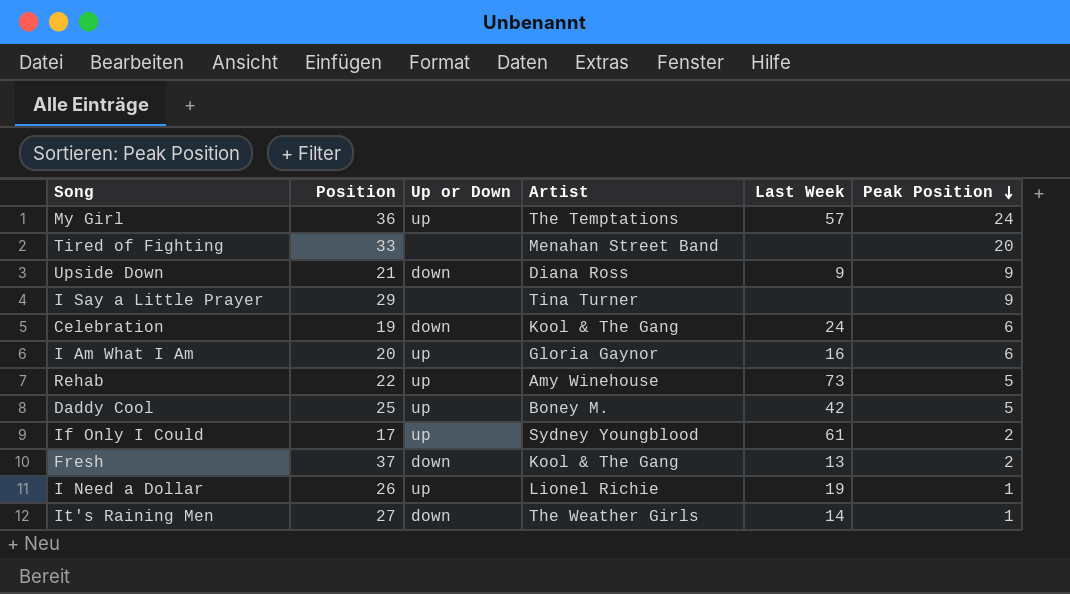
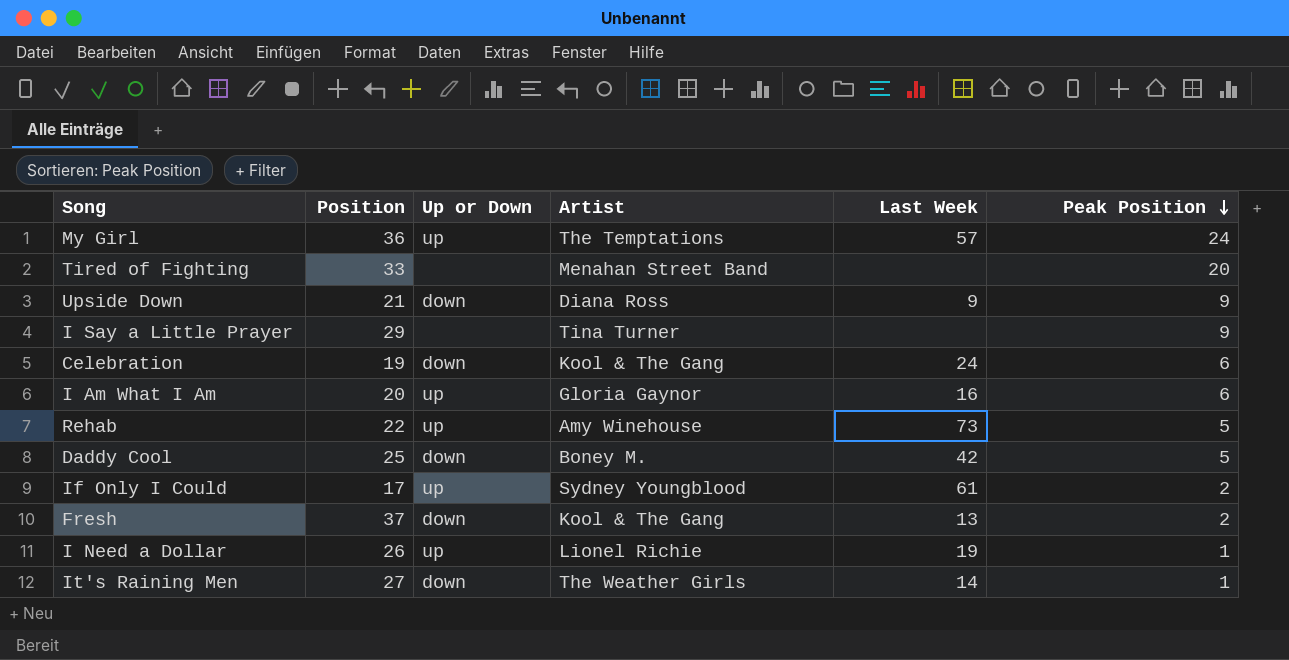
Daddy Cool | Up or Down: up -> down

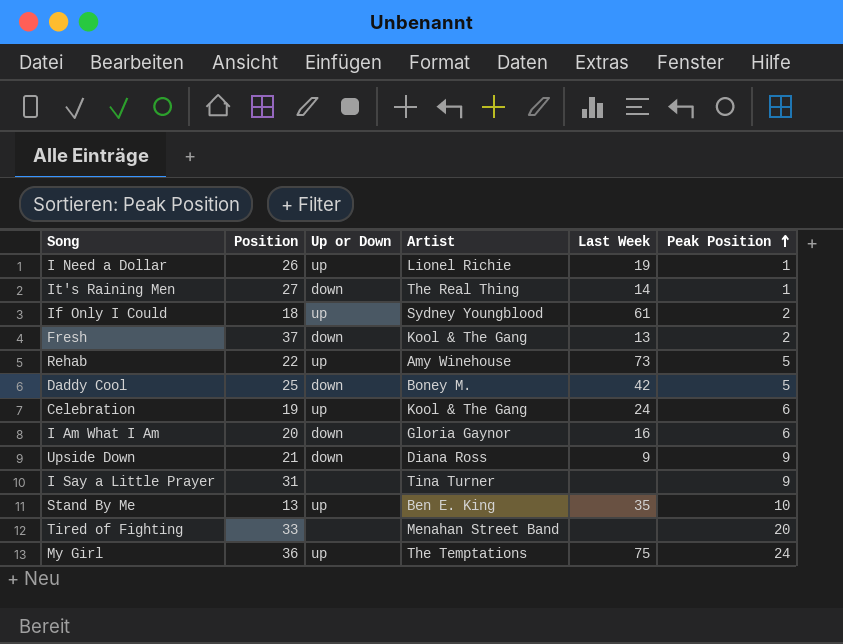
row order: Peak Position descending -> Peak Position ascending
It's Raining Men | Artist: The Weather Girls -> The Real Thing
If Only I Could | Position: 17 -> 18
Celebration | Up or Down: down -> up
I Am What I Am | Up or Down: up -> down
I Say a Little Prayer | Position: 29 -> 31
row Stand By Me: none -> 13 | up | Ben E. King | 35 | 10
My Girl | Last Week: 57 -> 75

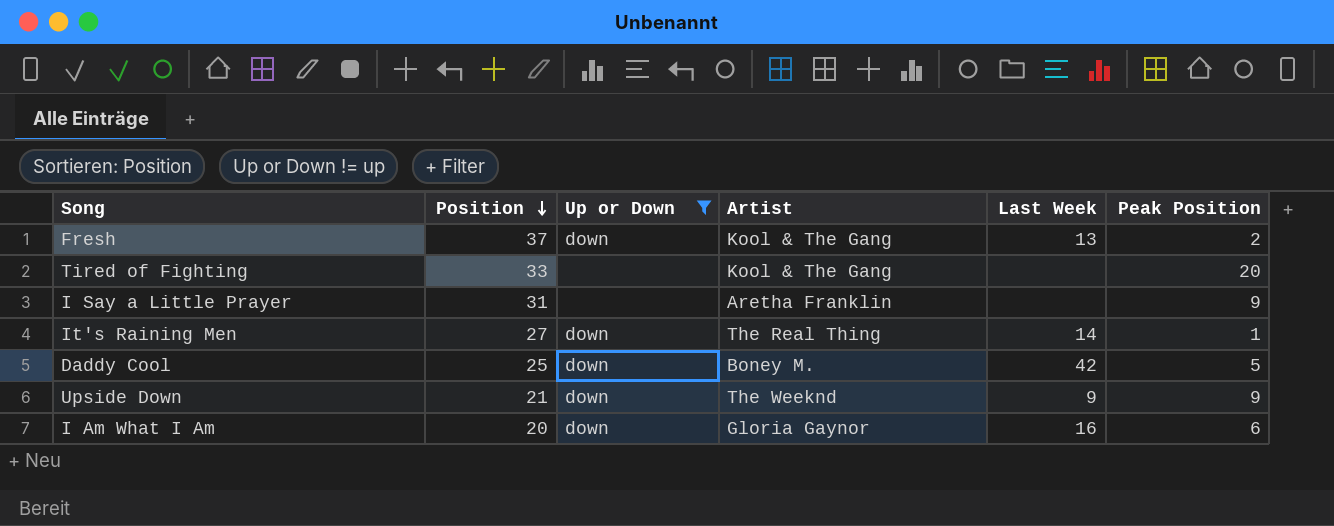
filter: none -> Up or Down != up
row order: Peak Position ascending -> Position descending
Tired of Fighting | Artist: Menahan Street Band -> Kool & The Gang
I Say a Little Prayer | Artist: Tina Turner -> Aretha Franklin
Upside Down | Artist: Diana Ross -> The Weeknd

